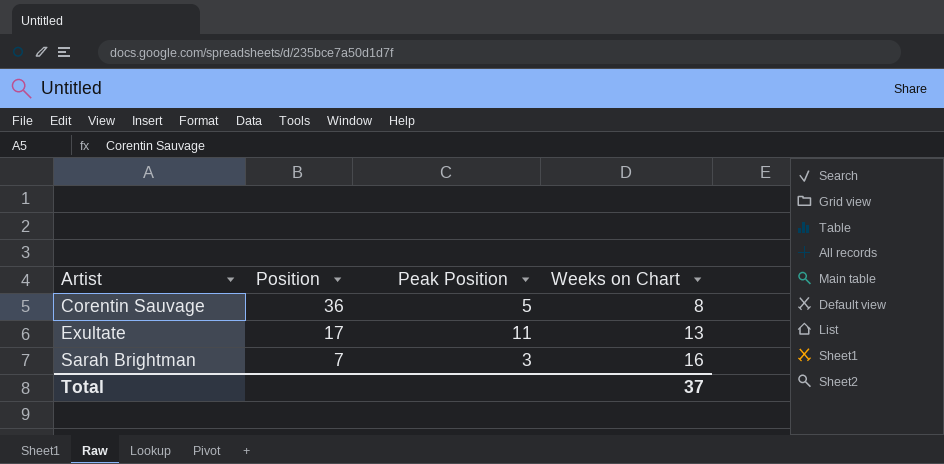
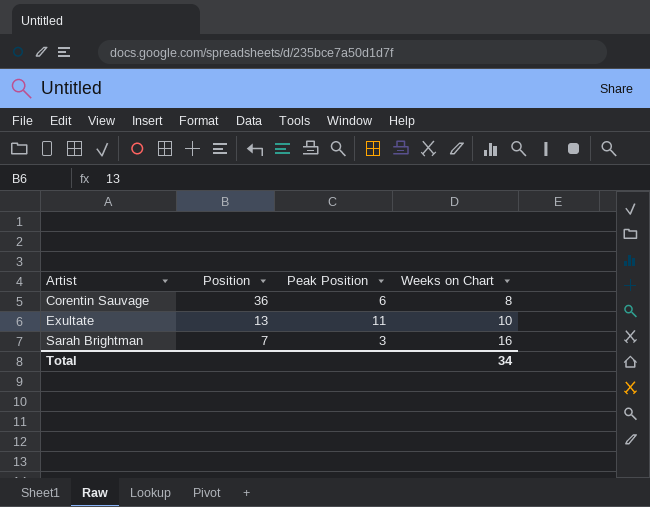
Corentin Sauvage | Peak Position: 5 -> 6
Exultate | Position: 17 -> 13
Exultate | Weeks on Chart: 13 -> 10
Total | Weeks on Chart: 37 -> 34

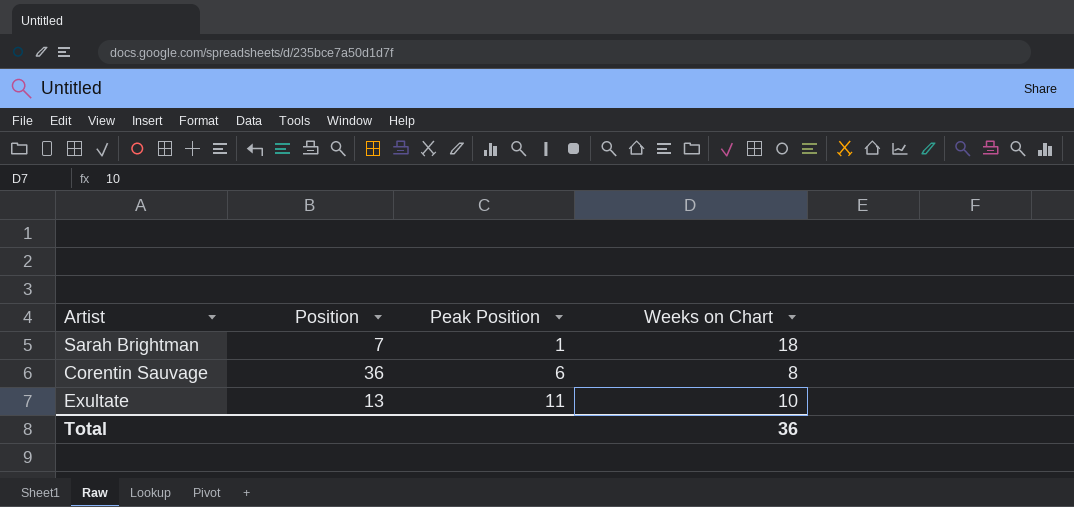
row order: Artist ascending -> Peak Position ascending
Sarah Brightman | Peak Position: 3 -> 1
Sarah Brightman | Weeks on Chart: 16 -> 18
Total | Weeks on Chart: 34 -> 36

